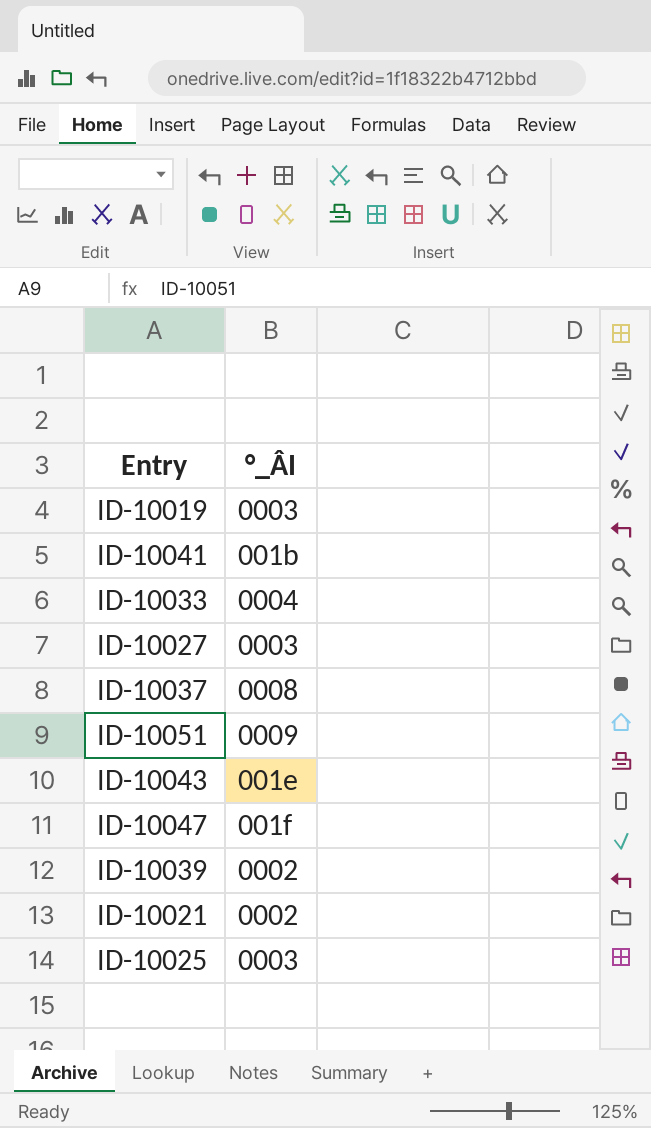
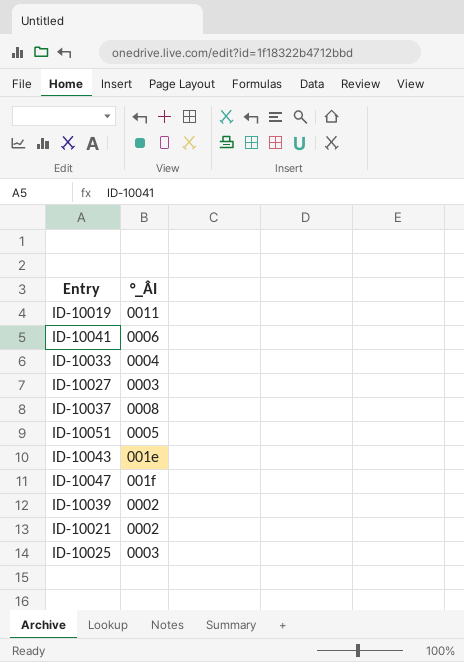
ID-10019 | °_ÂI: 0003 -> 0011
ID-10041 | °_ÂI: 001b -> 0006
ID-10051 | °_ÂI: 0009 -> 0005

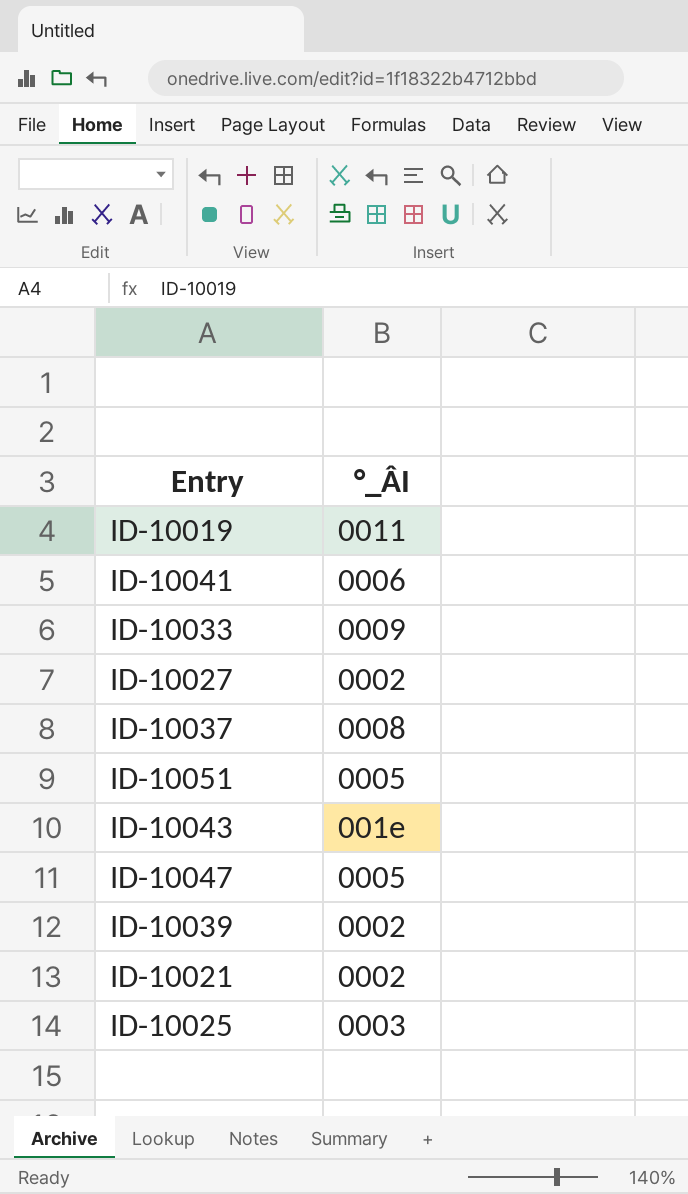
ID-10033 | °_ÂI: 0004 -> 0009
ID-10027 | °_ÂI: 0003 -> 0002
ID-10047 | °_ÂI: 001f -> 0005

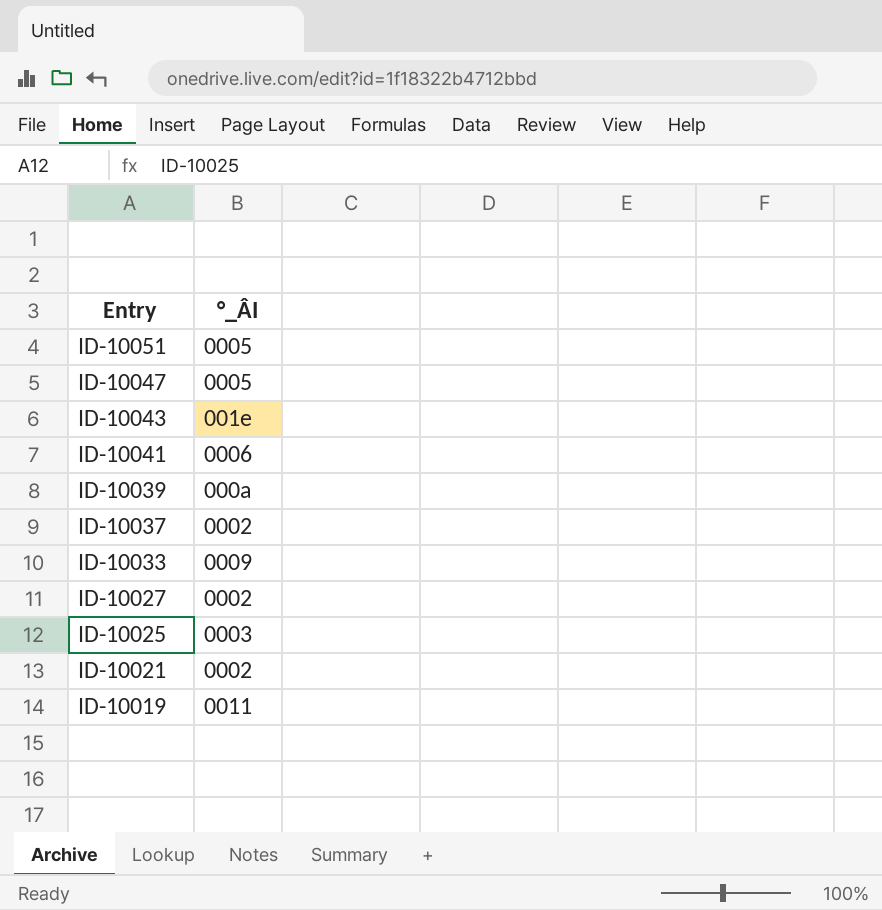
row order: none -> Entry descending
ID-10039 | °_ÂI: 0002 -> 000a
ID-10037 | °_ÂI: 0008 -> 0002

